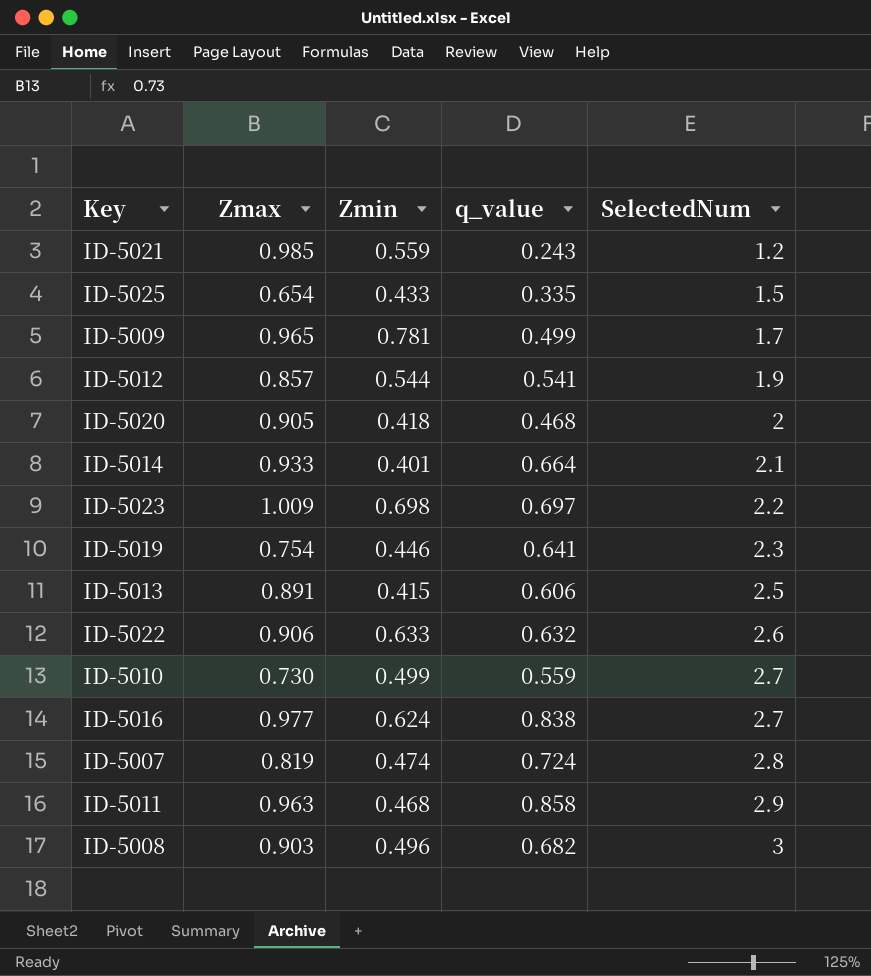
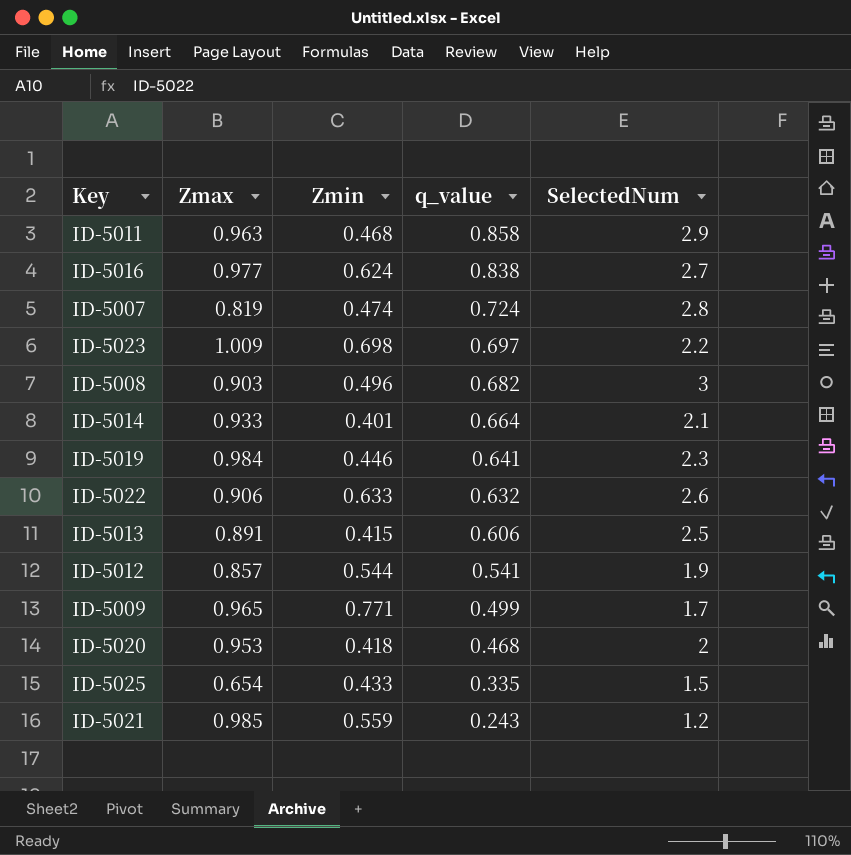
row order: SelectedNum ascending -> q_value descending
row ID-5010: 0.730 | 0.499 | 0.559 | 2.7 -> none
ID-5019 | Zmax: 0.754 -> 0.984
ID-5009 | Zmin: 0.781 -> 0.771
ID-5020 | Zmax: 0.905 -> 0.953

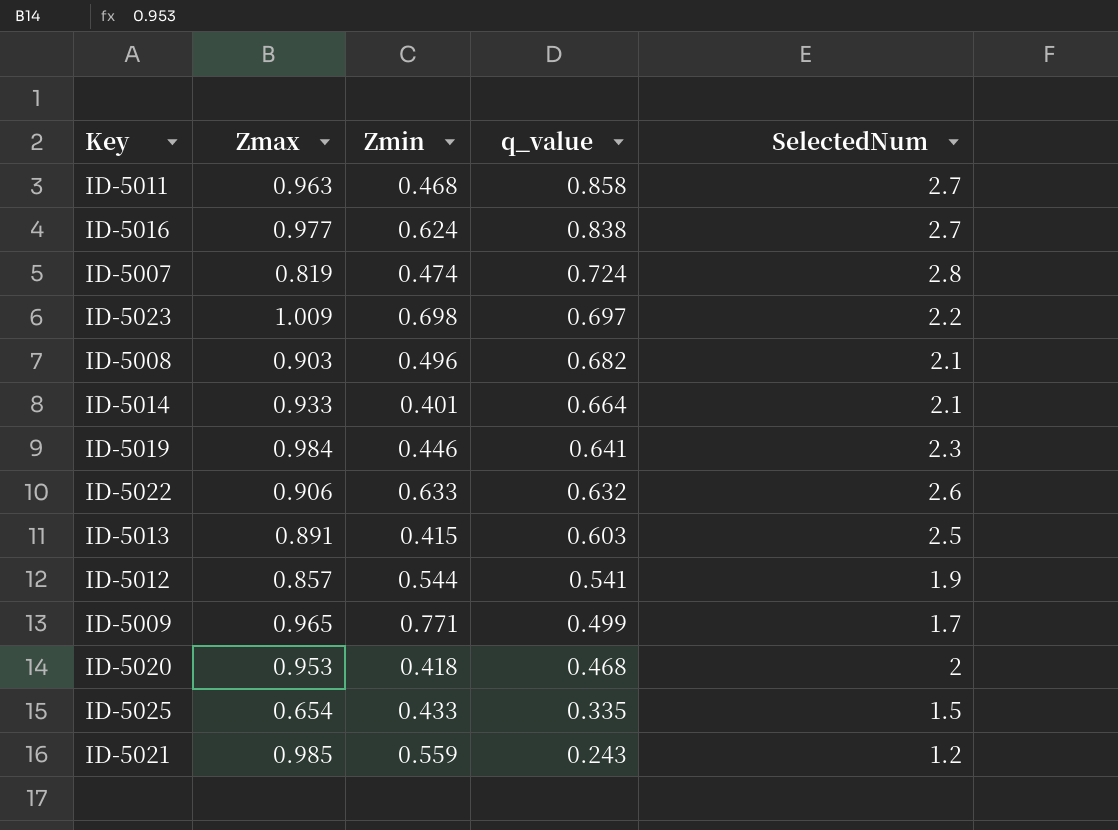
ID-5011 | SelectedNum: 2.9 -> 2.7
ID-5008 | SelectedNum: 3 -> 2.1
ID-5013 | q_value: 0.606 -> 0.603

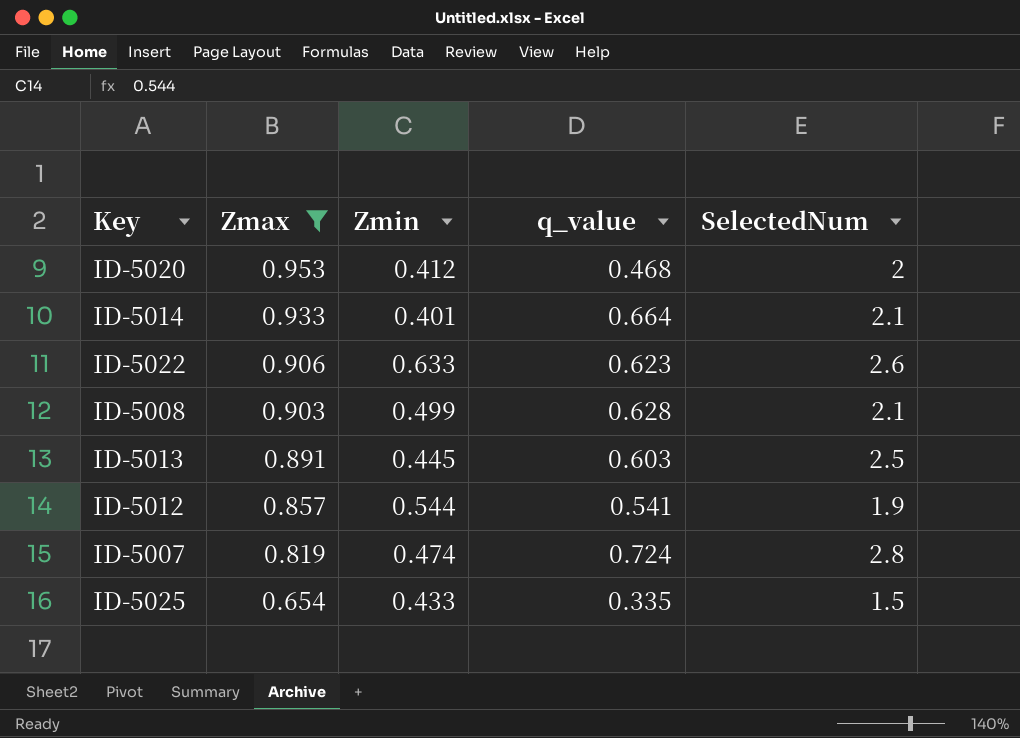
filter: none -> Zmax <= 0.953
row order: q_value descending -> Zmax descending
ID-5020 | Zmin: 0.418 -> 0.412
ID-5022 | q_value: 0.632 -> 0.623
ID-5008 | Zmin: 0.496 -> 0.499
ID-5008 | q_value: 0.682 -> 0.628
ID-5013 | Zmin: 0.415 -> 0.445

